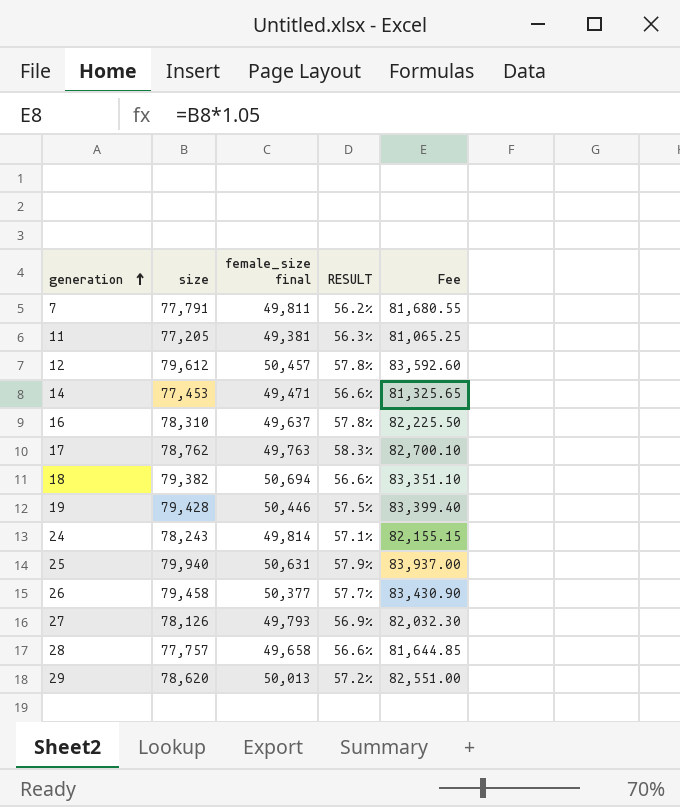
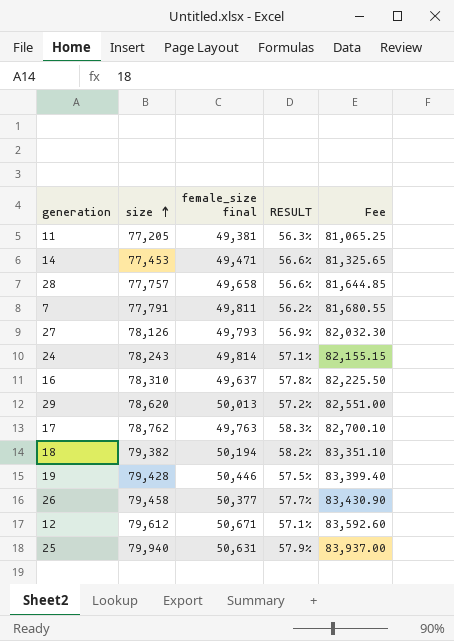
row order: generation ascending -> size ascending
18 | female_size final: 50,694 -> 50,194
18 | RESULT: 56.6% -> 58.2%
12 | female_size final: 50,457 -> 50,671
12 | RESULT: 57.8% -> 57.1%

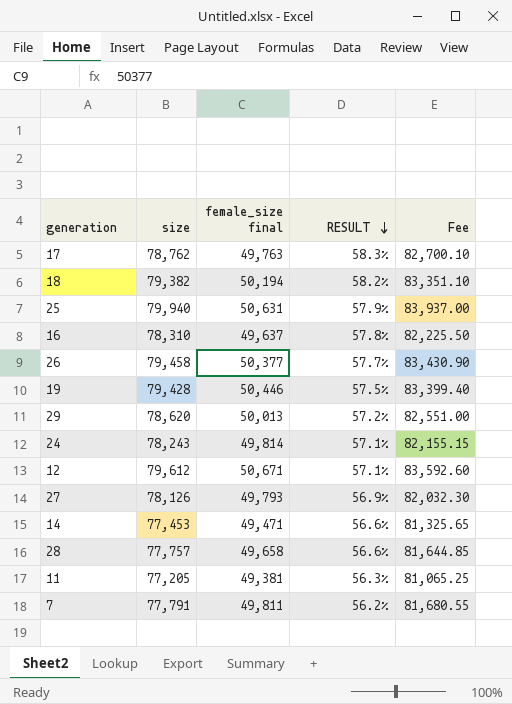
row order: size ascending -> RESULT descending

